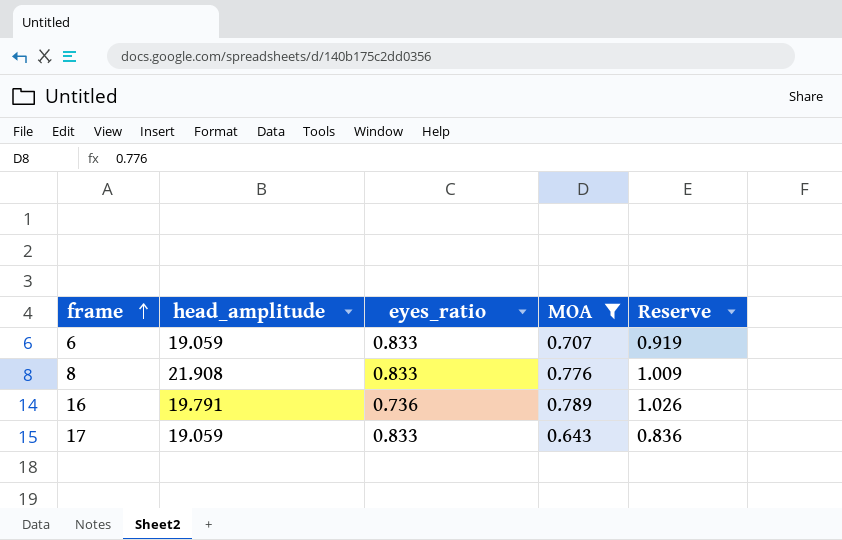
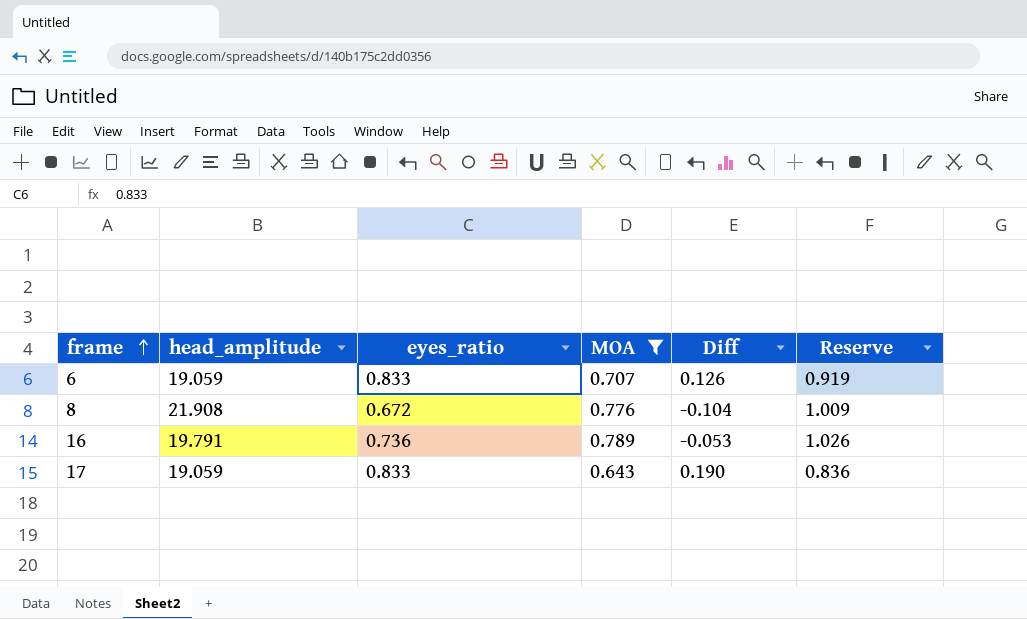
column Diff | formula: none -> [eyes_ratio] - [MOA]
8 | eyes_ratio: 0.833 -> 0.672

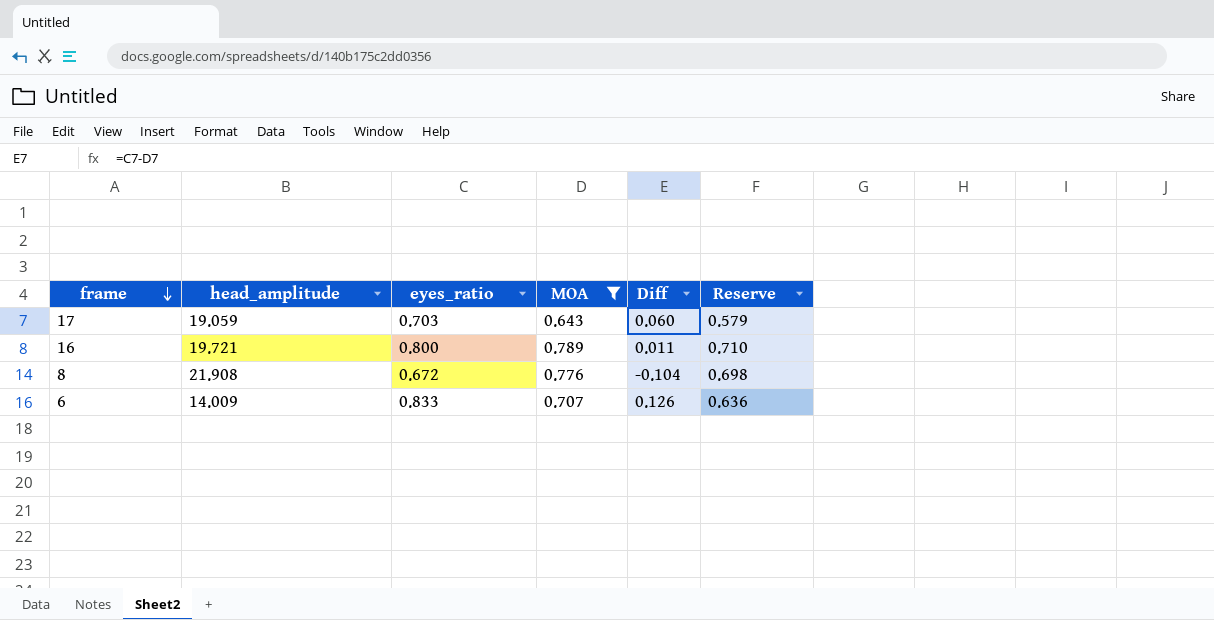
row order: frame ascending -> frame descending
column Reserve | formula: [MOA] * 1.3 -> [MOA] * 0.9
17 | eyes_ratio: 0.833 -> 0.703
17 | Diff: 0.190 -> 0.060
16 | head_amplitude: 19.791 -> 19.721
16 | eyes_ratio: 0.736 -> 0.800
16 | Diff: -0.053 -> 0.011
6 | head_amplitude: 19.059 -> 14.009

